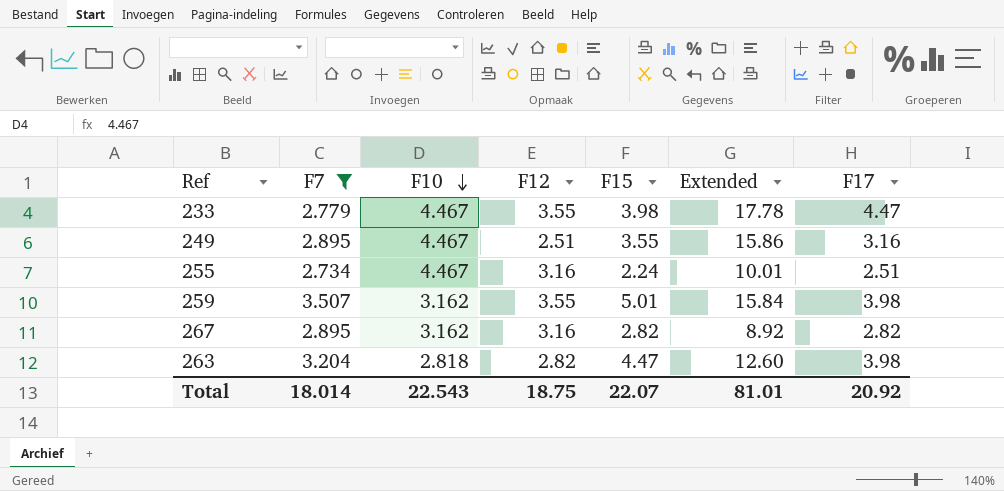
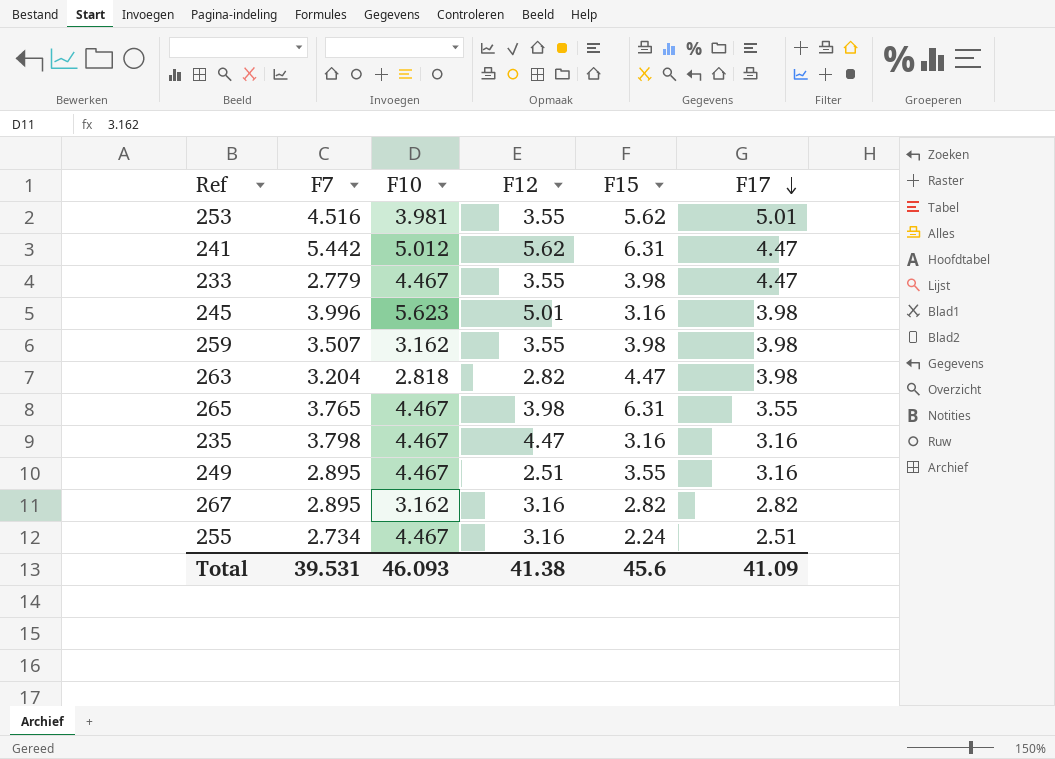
filter: F7 <= 3.507 -> none
row order: F10 descending -> F17 descending
column Extended | formula: [F10] * [F15] -> none
259 | F15: 5.01 -> 3.98
Total | F7: 18.014 -> 39.531
Total | F10: 22.543 -> 46.093
Total | F12: 18.75 -> 41.38
Total | F15: 22.07 -> 45.6
Total | F17: 20.92 -> 41.09

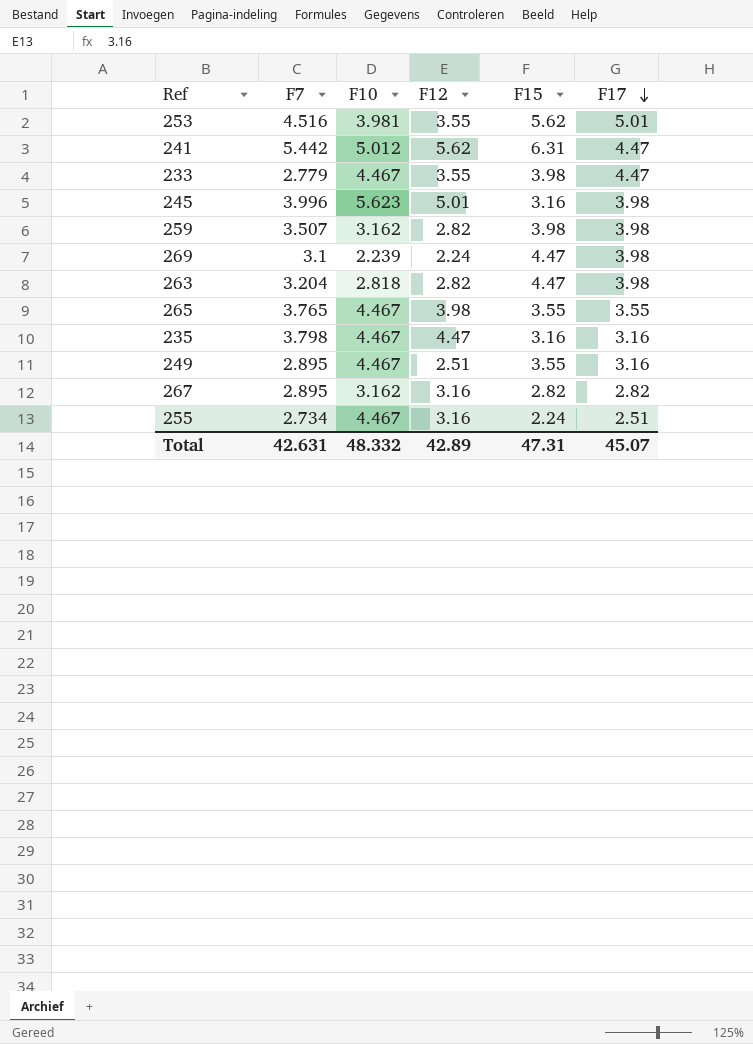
259 | F12: 3.55 -> 2.82
row 269: none -> 3.1 | 2.239 | 2.24 | 4.47 | 3.98
265 | F15: 6.31 -> 3.55
Total | F7: 39.531 -> 42.631
Total | F10: 46.093 -> 48.332
Total | F12: 41.38 -> 42.89
Total | F15: 45.6 -> 47.31
Total | F17: 41.09 -> 45.07

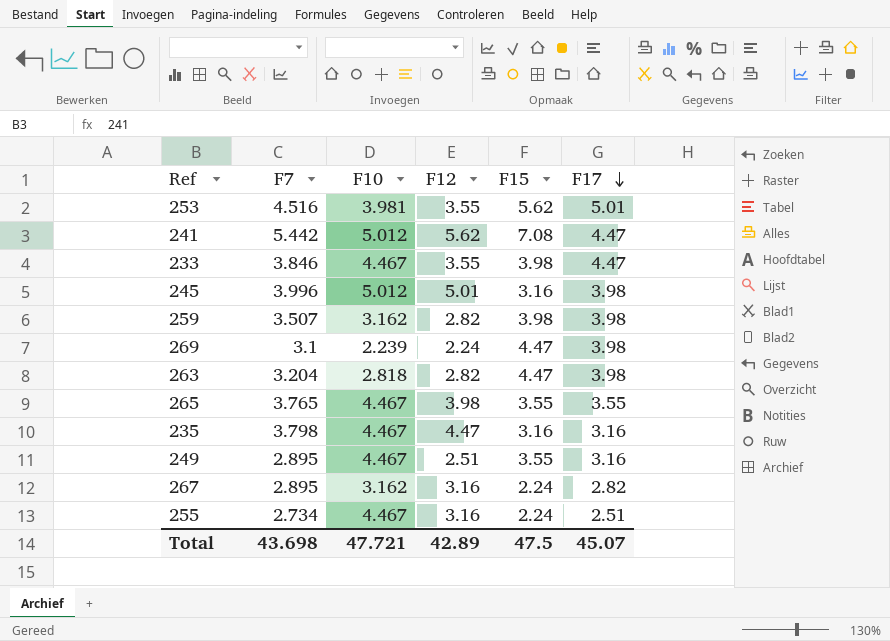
241 | F15: 6.31 -> 7.08
233 | F7: 2.779 -> 3.846
245 | F10: 5.623 -> 5.012
267 | F15: 2.82 -> 2.24
Total | F7: 42.631 -> 43.698
Total | F10: 48.332 -> 47.721
Total | F15: 47.31 -> 47.5

